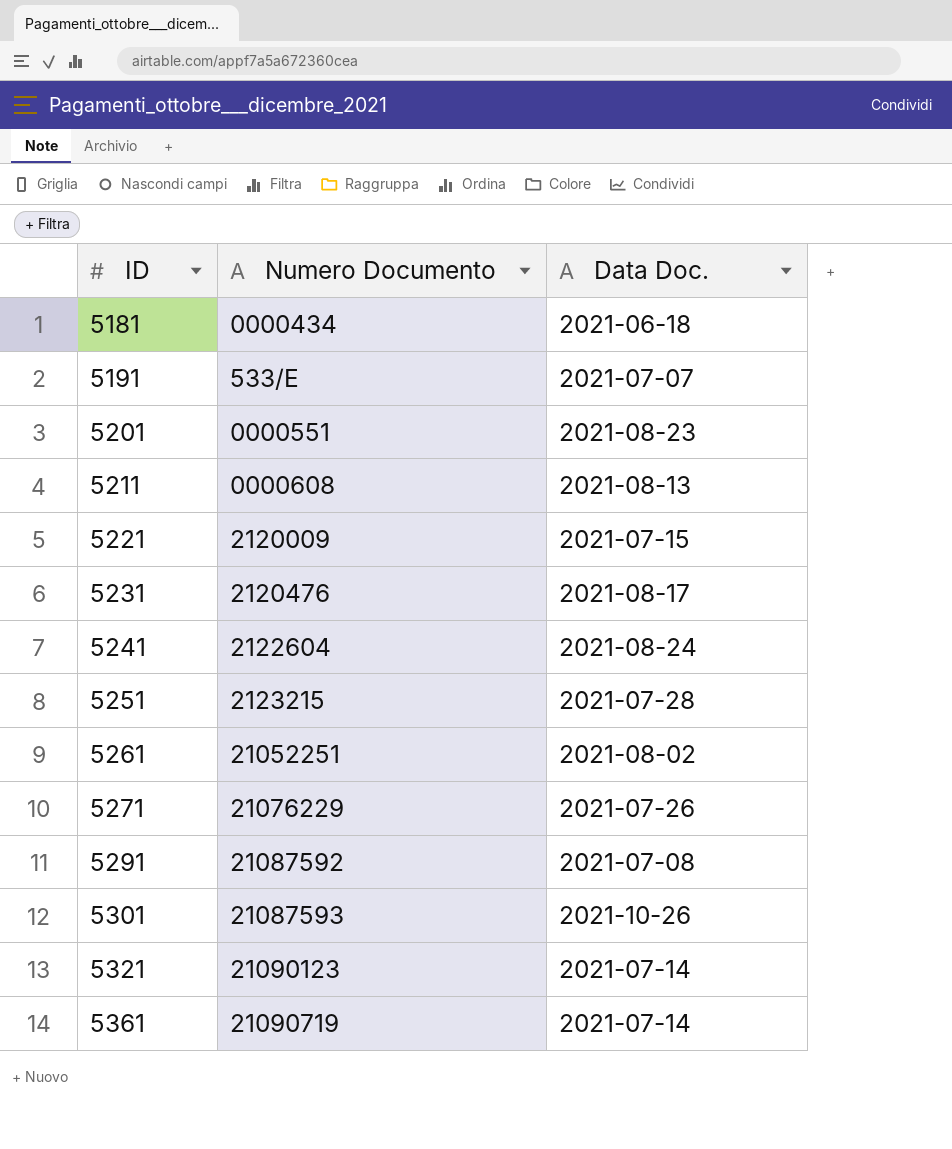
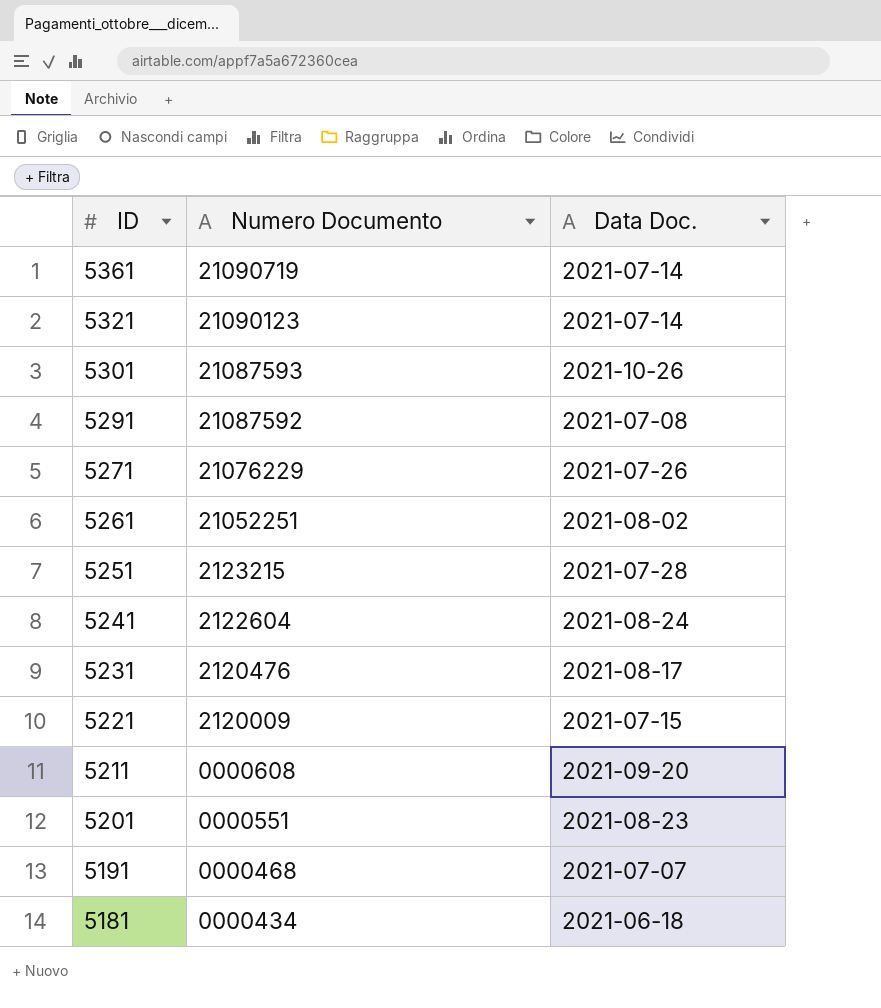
row order: ID ascending -> ID descending
5211 | Data Doc.: 2021-08-13 -> 2021-09-20
5191 | Numero Documento: 533/E -> 0000468

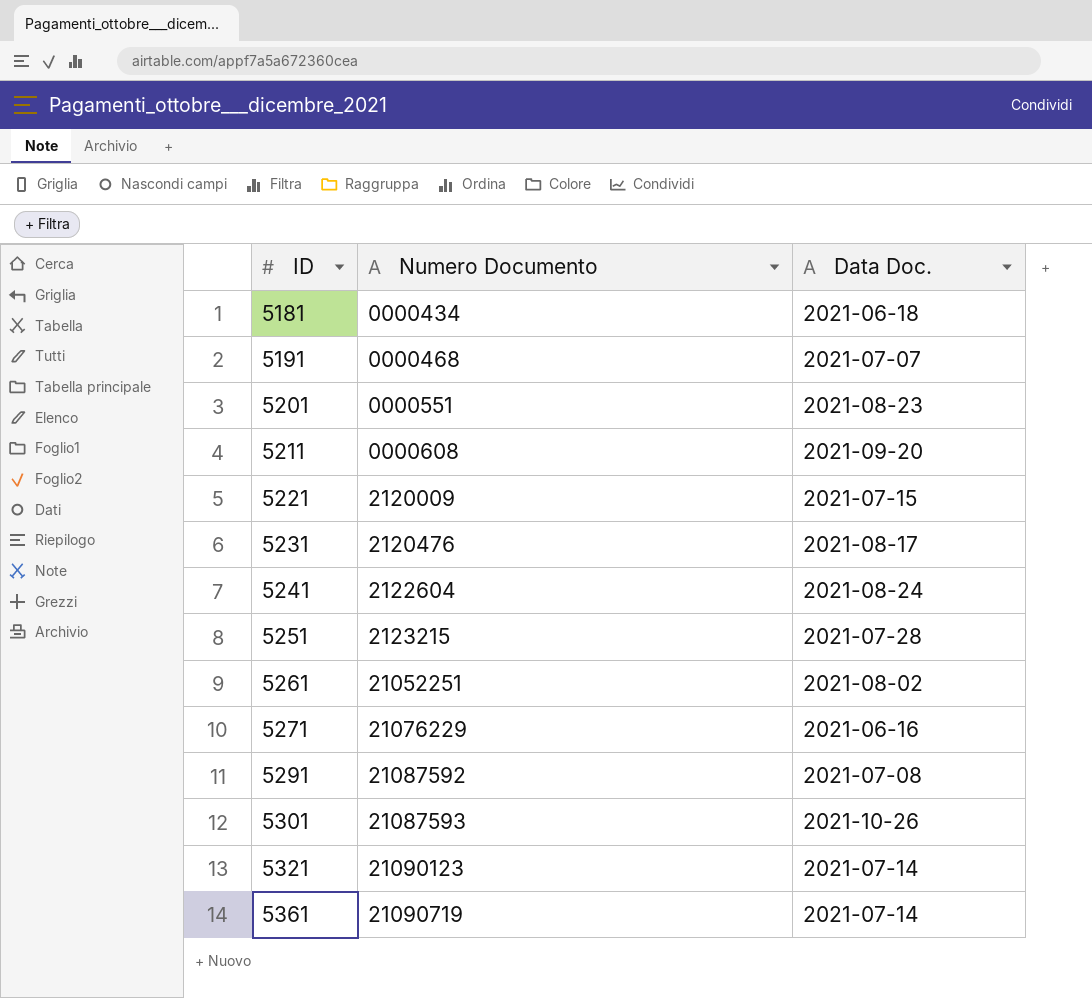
row order: ID descending -> ID ascending
5271 | Data Doc.: 2021-07-26 -> 2021-06-16

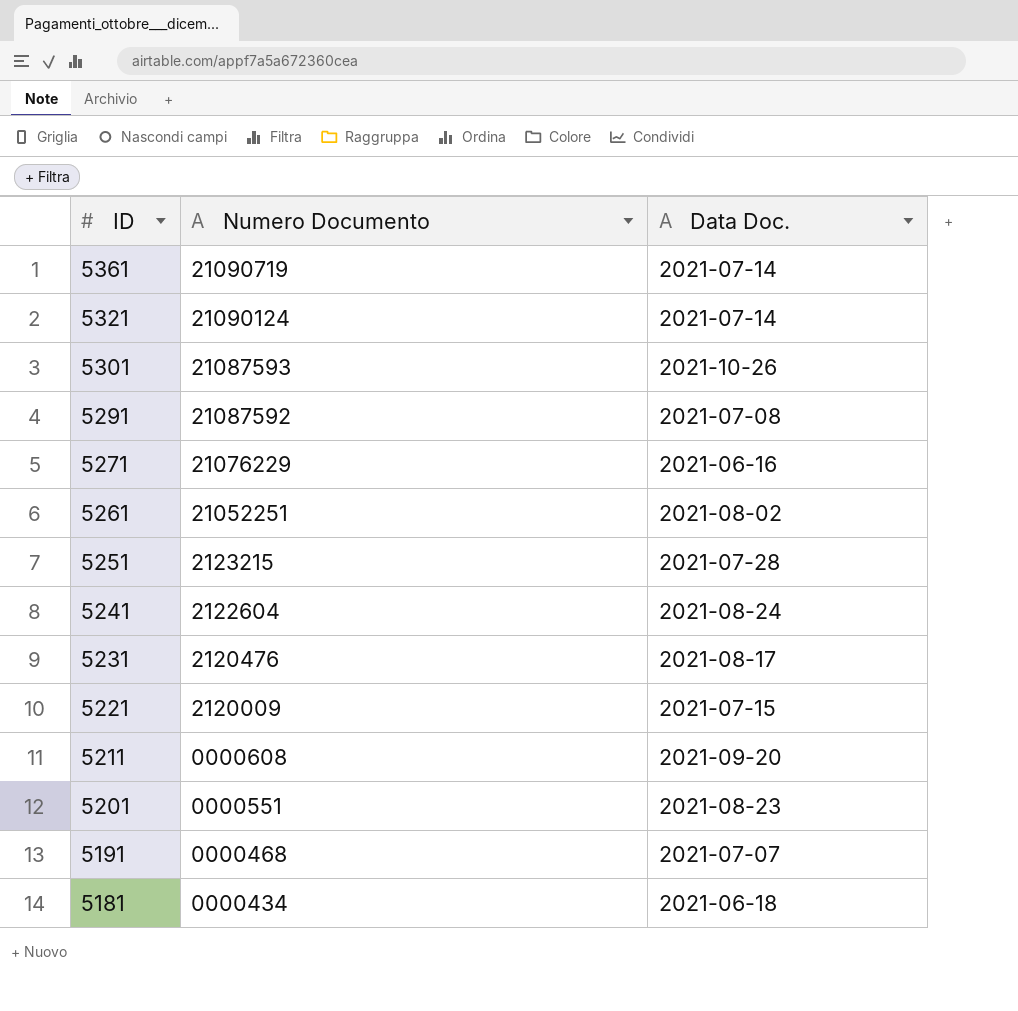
row order: ID ascending -> ID descending
5321 | Numero Documento: 21090123 -> 21090124

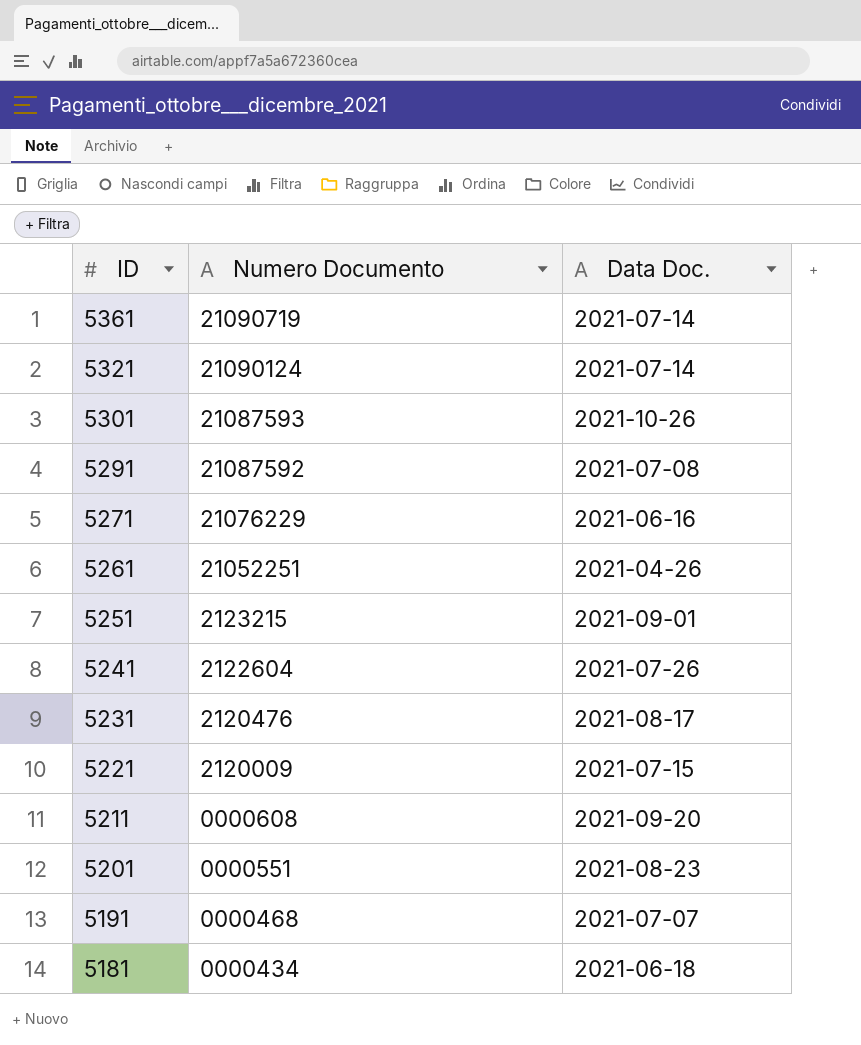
5261 | Data Doc.: 2021-08-02 -> 2021-04-26
5251 | Data Doc.: 2021-07-28 -> 2021-09-01
5241 | Data Doc.: 2021-08-24 -> 2021-07-26

